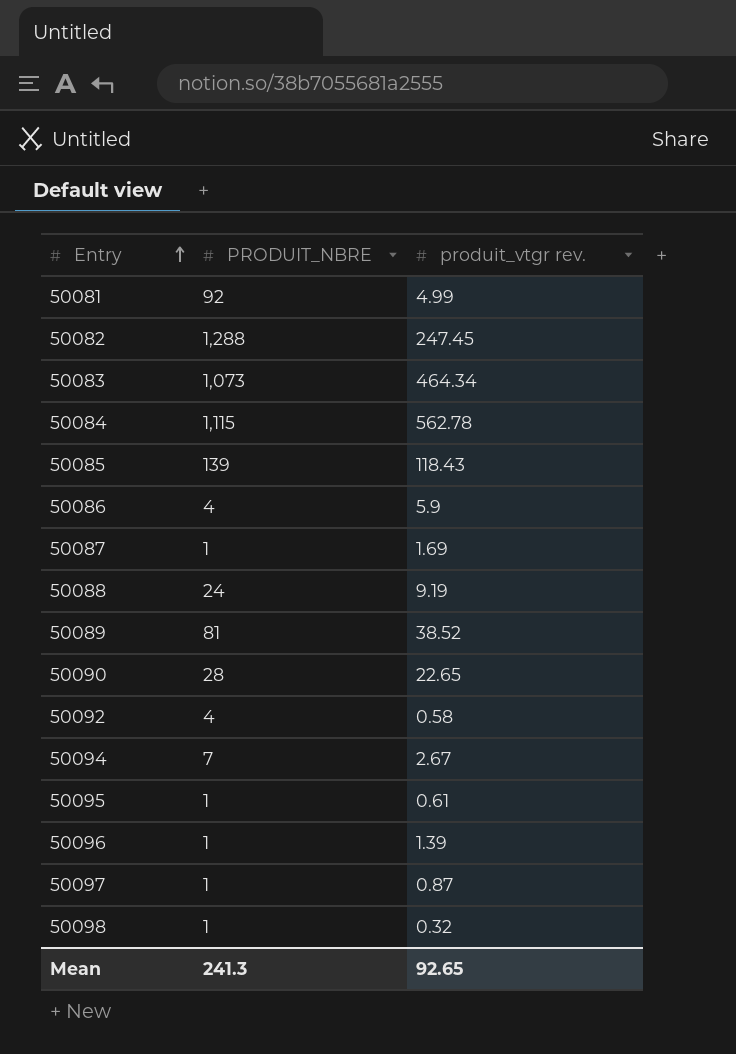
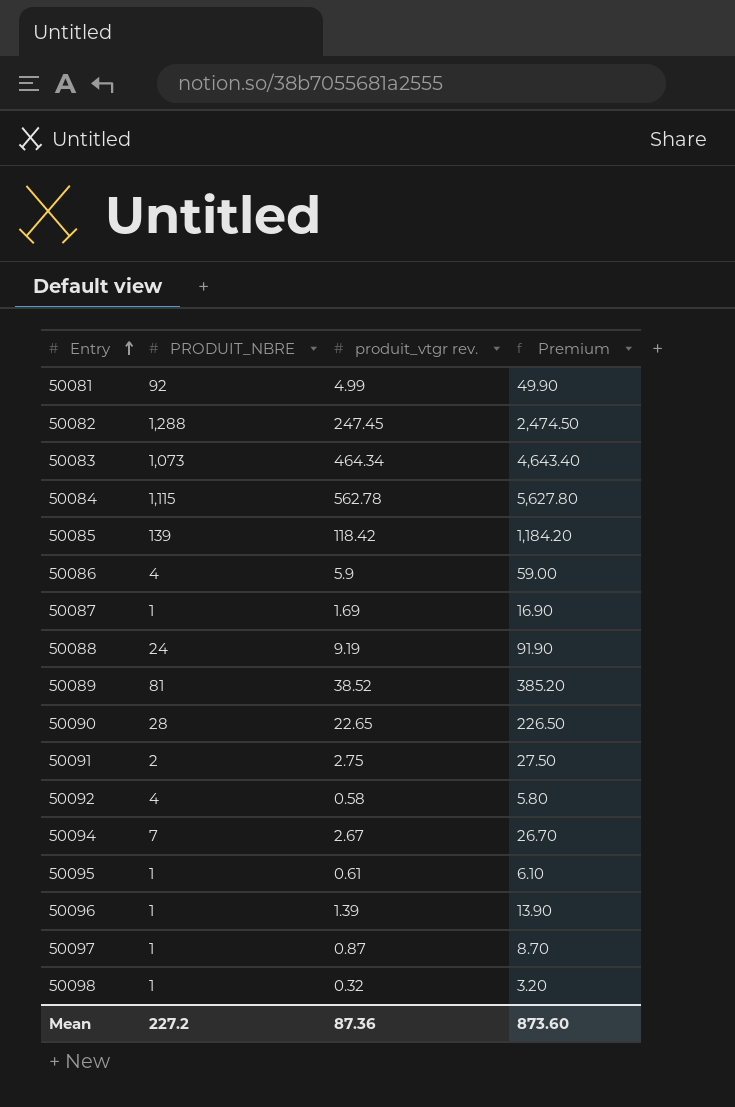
column Premium | formula: none -> [produit_vtgr rev.] * 10
50085 | produit_vtgr rev.: 118.43 -> 118.42
row 50091: none -> 2 | 2.75 | 27.50
Mean | PRODUIT_NBRE: 241.3 -> 227.2
Mean | produit_vtgr rev.: 92.65 -> 87.36

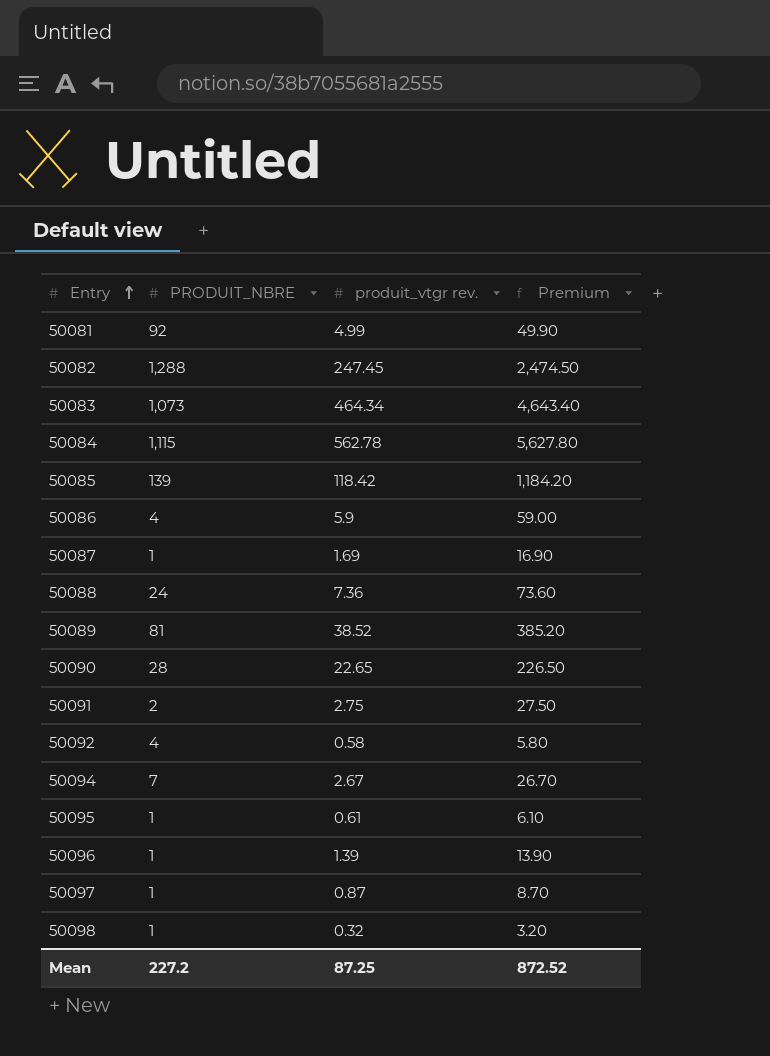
50088 | produit_vtgr rev.: 9.19 -> 7.36
50088 | Premium: 91.90 -> 73.60
Mean | produit_vtgr rev.: 87.36 -> 87.25
Mean | Premium: 873.60 -> 872.52

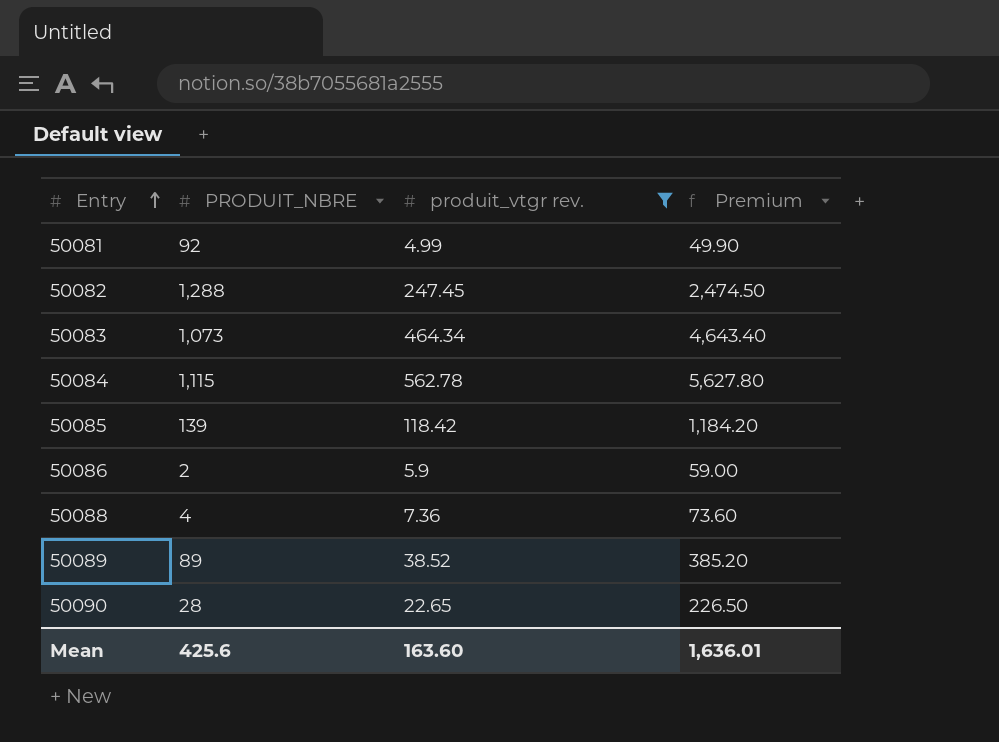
filter: none -> produit_vtgr rev. >= 4.99
50086 | PRODUIT_NBRE: 4 -> 2
50088 | PRODUIT_NBRE: 24 -> 4
50089 | PRODUIT_NBRE: 81 -> 89
Mean | PRODUIT_NBRE: 227.2 -> 425.6
Mean | produit_vtgr rev.: 87.25 -> 163.60
Mean | Premium: 872.52 -> 1,636.01

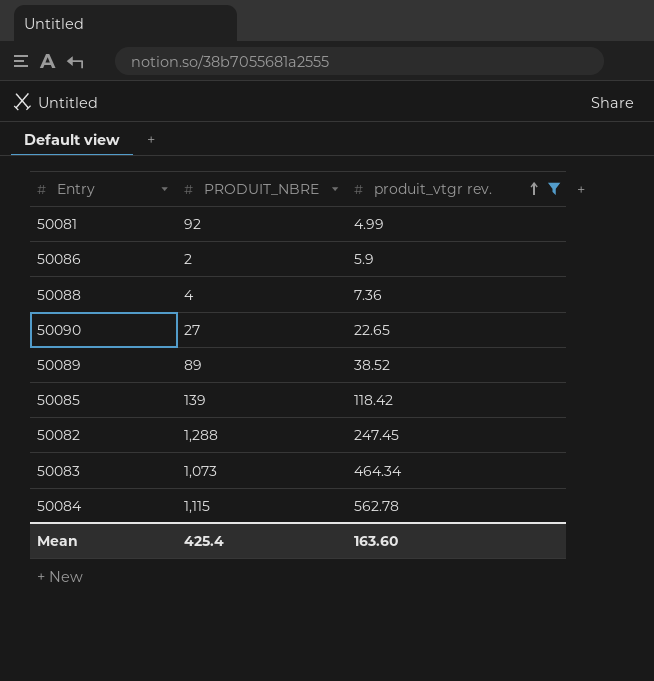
row order: Entry ascending -> produit_vtgr rev. ascending
column Premium | formula: [produit_vtgr rev.] * 10 -> none
50090 | PRODUIT_NBRE: 28 -> 27
Mean | PRODUIT_NBRE: 425.6 -> 425.4

